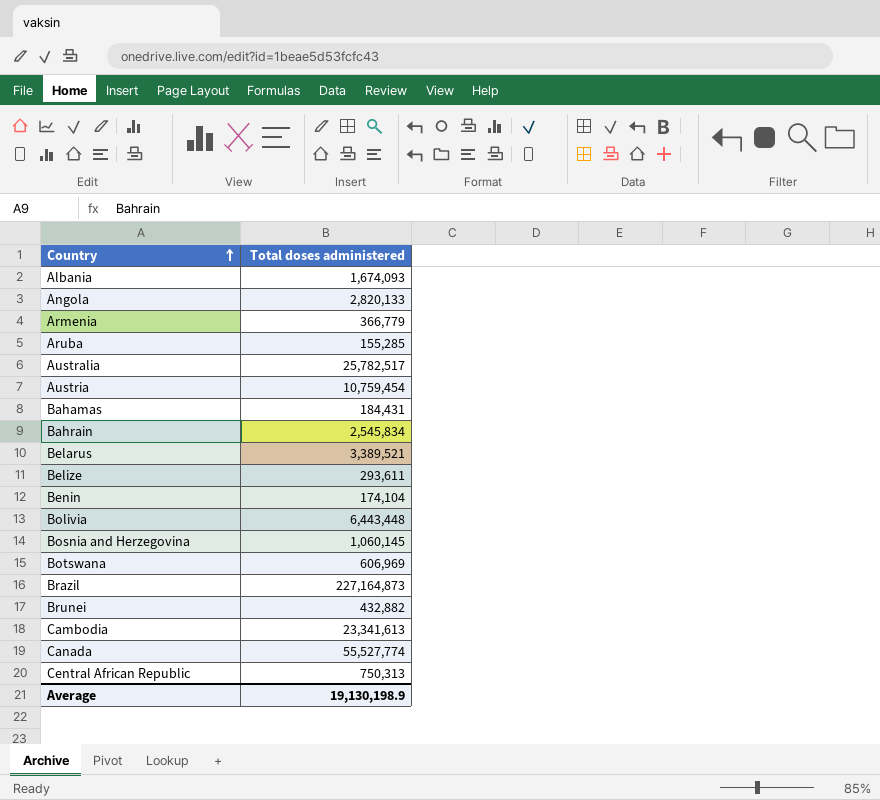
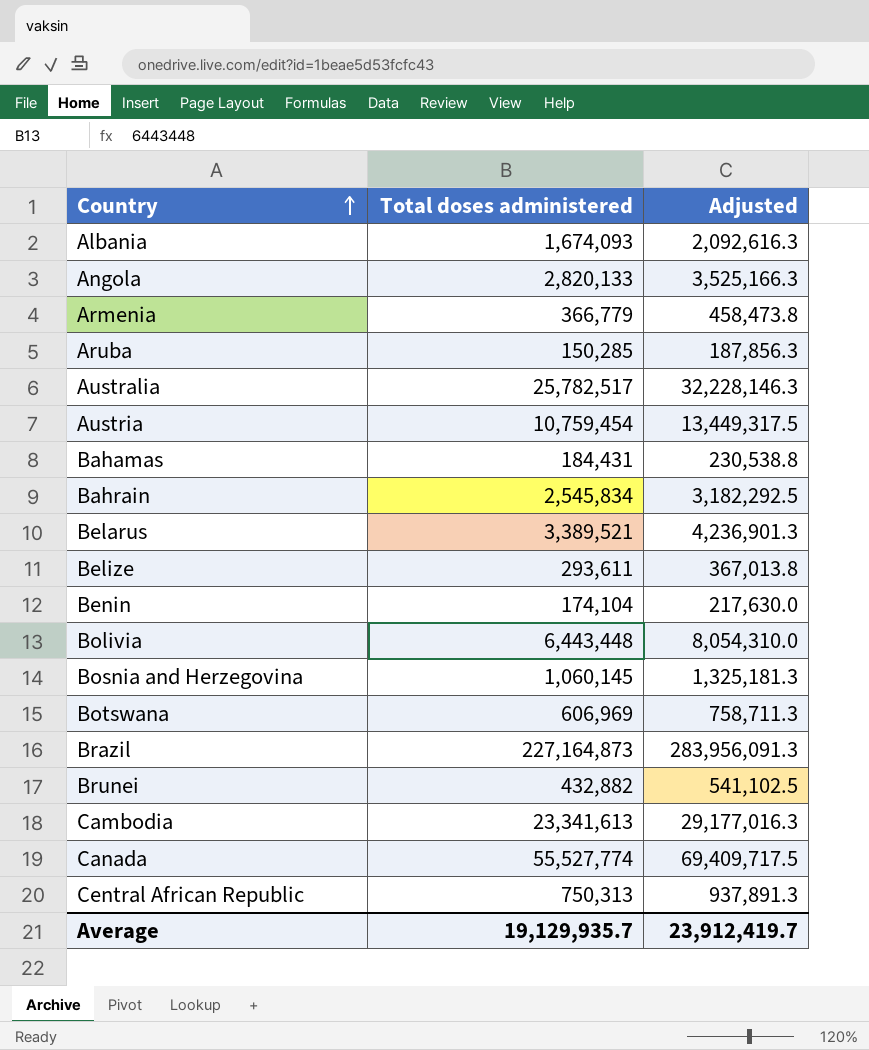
column Adjusted | formula: none -> [Total doses administered] * 1.25
Aruba | Total doses administered: 155,285 -> 150,285
Average | Total doses administered: 19,130,198.9 -> 19,129,935.7

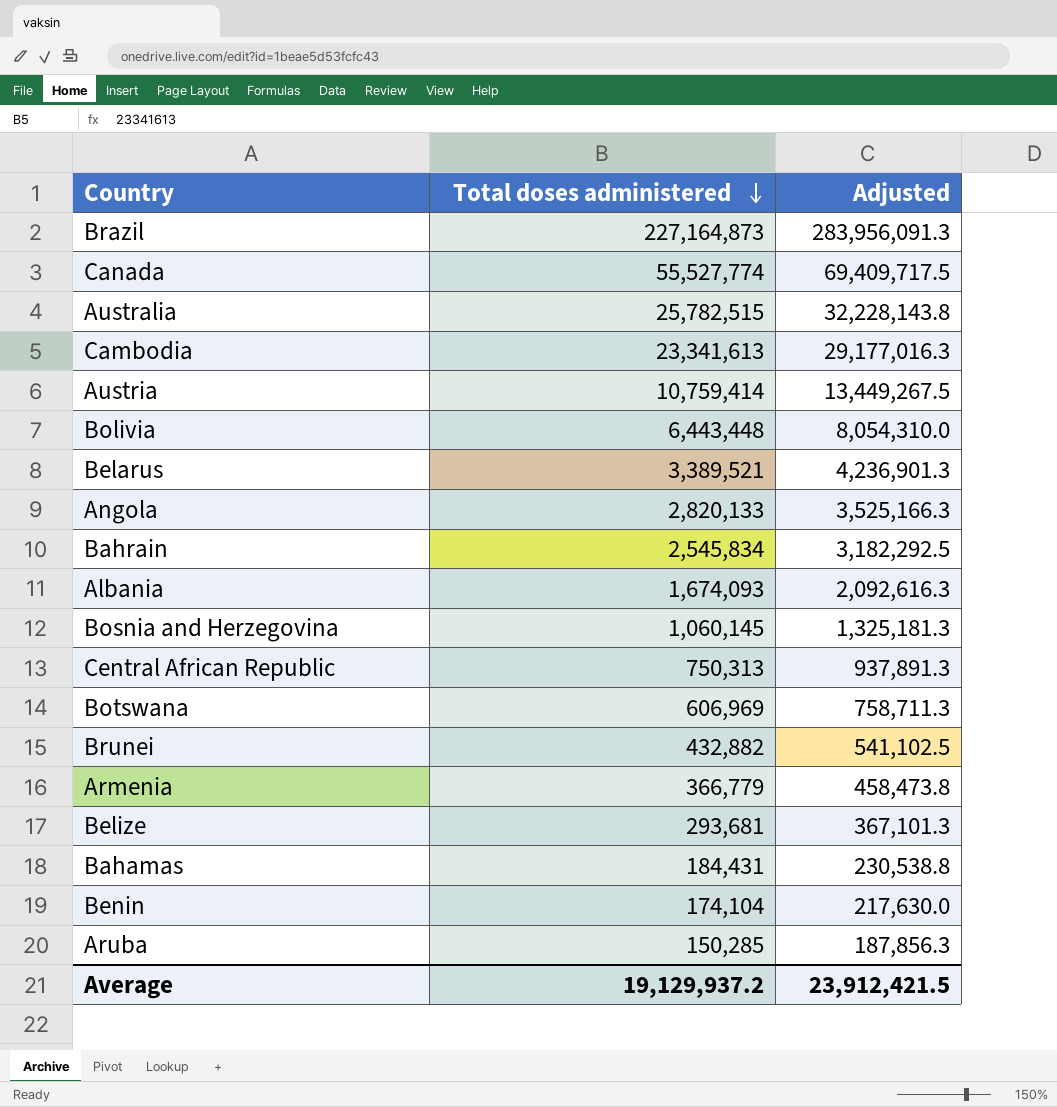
row order: Country ascending -> Total doses administered descending
Australia | Total doses administered: 25,782,517 -> 25,782,515
Australia | Adjusted: 32,228,146.3 -> 32,228,143.8
Austria | Total doses administered: 10,759,454 -> 10,759,414
Austria | Adjusted: 13,449,317.5 -> 13,449,267.5
Belize | Total doses administered: 293,611 -> 293,681
Belize | Adjusted: 367,013.8 -> 367,101.3
Average | Total doses administered: 19,129,935.7 -> 19,129,937.2
Average | Adjusted: 23,912,419.7 -> 23,912,421.5

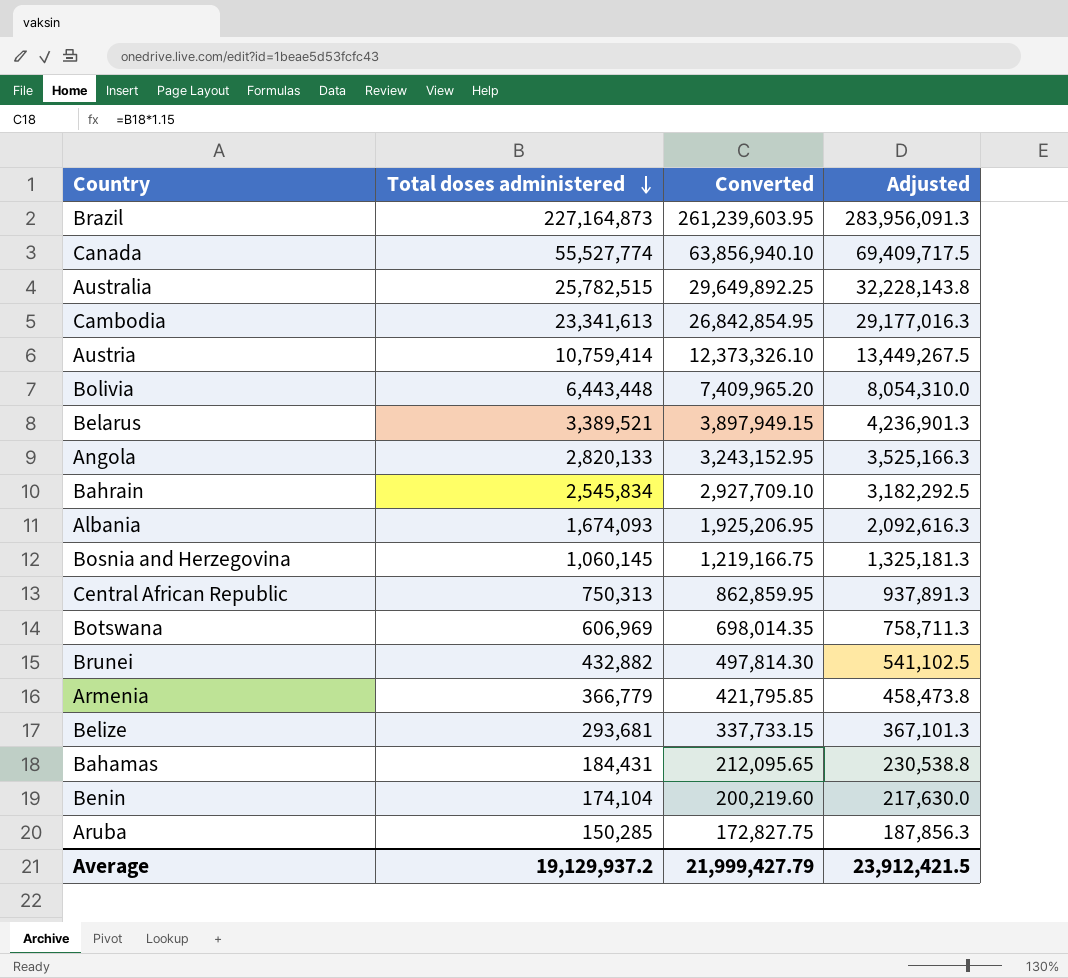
column Converted | formula: none -> [Total doses administered] * 1.15

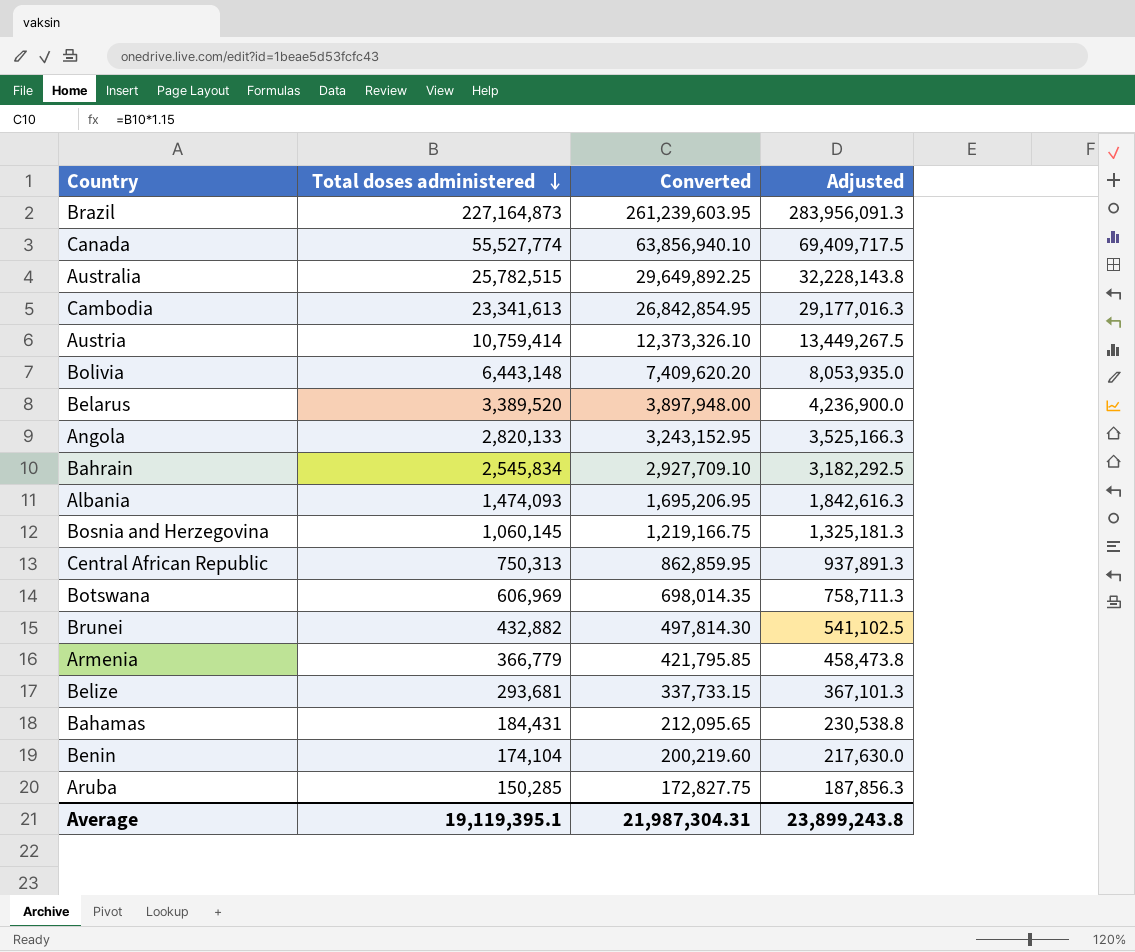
Bolivia | Total doses administered: 6,443,448 -> 6,443,148
Bolivia | Converted: 7,409,965.20 -> 7,409,620.20
Bolivia | Adjusted: 8,054,310.0 -> 8,053,935.0
Belarus | Total doses administered: 3,389,521 -> 3,389,520
Belarus | Converted: 3,897,949.15 -> 3,897,948.00
Belarus | Adjusted: 4,236,901.3 -> 4,236,900.0
Albania | Total doses administered: 1,674,093 -> 1,474,093
Albania | Converted: 1,925,206.95 -> 1,695,206.95
Albania | Adjusted: 2,092,616.3 -> 1,842,616.3
Average | Total doses administered: 19,129,937.2 -> 19,119,395.1
Average | Converted: 21,999,427.79 -> 21,987,304.31
Average | Adjusted: 23,912,421.5 -> 23,899,243.8

